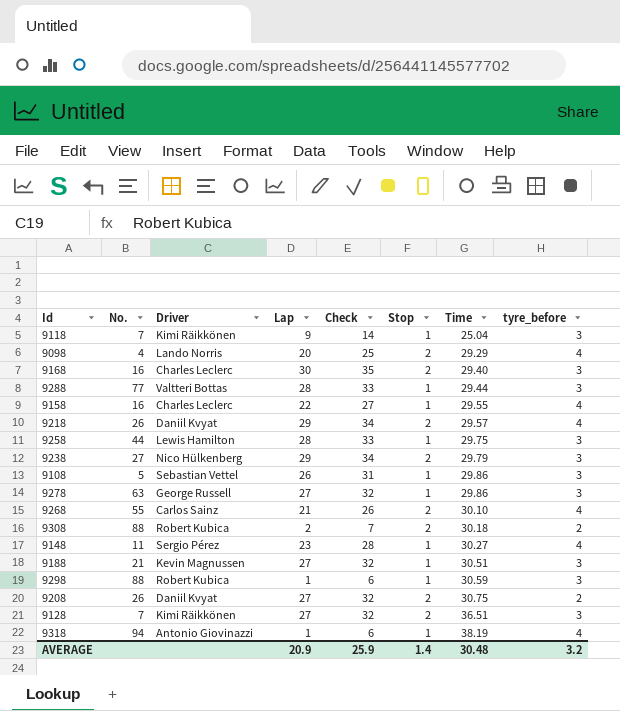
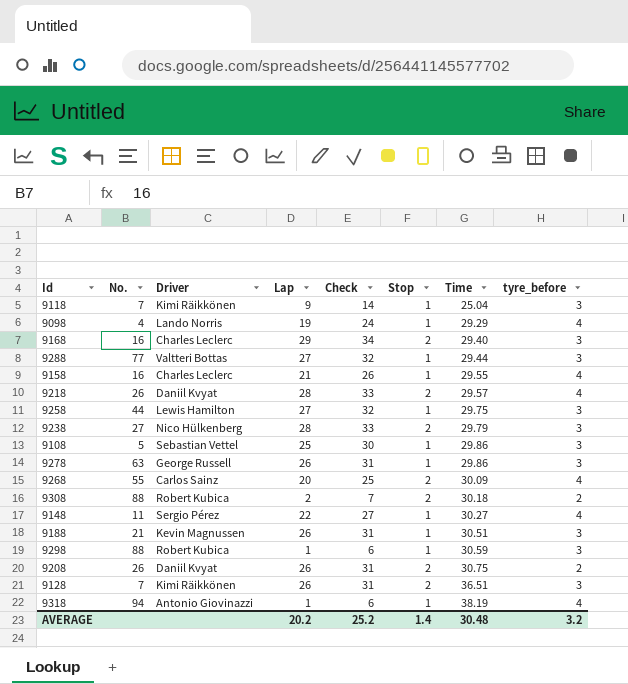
9098 | Lap: 20 -> 19
9098 | Check: 25 -> 24
9098 | Stop: 2 -> 1
9168 | Lap: 30 -> 29
9168 | Check: 35 -> 34
9288 | Lap: 28 -> 27
9288 | Check: 33 -> 32
9158 | Lap: 22 -> 21
9158 | Check: 27 -> 26
9218 | Lap: 29 -> 28
9218 | Check: 34 -> 33
9258 | Lap: 28 -> 27
9258 | Check: 33 -> 32
9238 | Lap: 29 -> 28
9238 | Check: 34 -> 33
9108 | Lap: 26 -> 25
9108 | Check: 31 -> 30
9278 | Lap: 27 -> 26
9278 | Check: 32 -> 31
9268 | Lap: 21 -> 20
9268 | Check: 26 -> 25
9268 | Time: 30.10 -> 30.09
9148 | Lap: 23 -> 22
9148 | Check: 28 -> 27
9188 | Lap: 27 -> 26
9188 | Check: 32 -> 31
9208 | Lap: 27 -> 26
9208 | Check: 32 -> 31
9128 | Lap: 27 -> 26
9128 | Check: 32 -> 31
AVERAGE | Lap: 20.9 -> 20.2
AVERAGE | Check: 25.9 -> 25.2

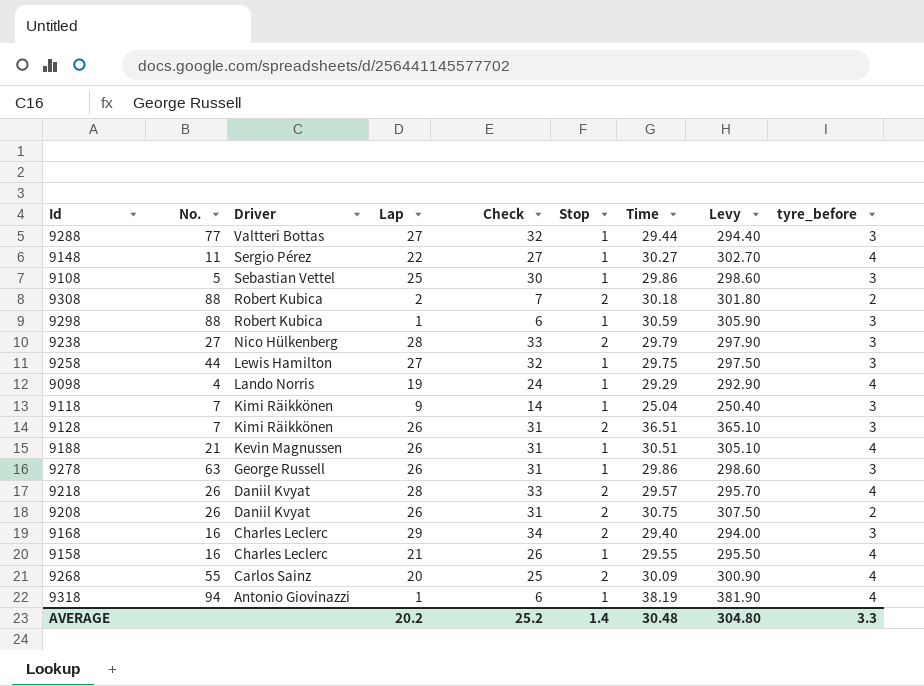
row order: Time ascending -> Driver descending
column Levy | formula: none -> [Time] * 10
9188 | tyre_before: 3 -> 4
AVERAGE | tyre_before: 3.2 -> 3.3

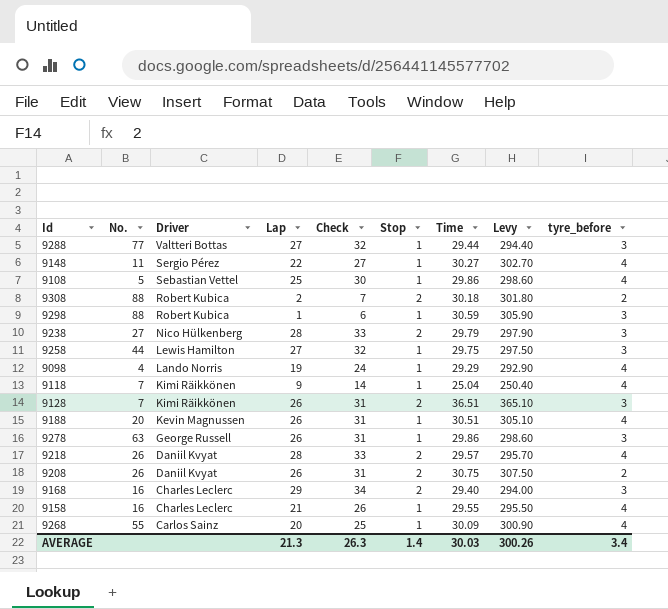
row 9318: 94 | Antonio Giovinazzi | 1 | 6 | 1 | 38.19 | 381.90 | 4 -> none
9108 | tyre_before: 3 -> 4
9118 | tyre_before: 3 -> 4
9188 | No.: 21 -> 20
9268 | Stop: 2 -> 1
AVERAGE | Lap: 20.2 -> 21.3
AVERAGE | Check: 25.2 -> 26.3
AVERAGE | Time: 30.48 -> 30.03
AVERAGE | Levy: 304.80 -> 300.26
AVERAGE | tyre_before: 3.3 -> 3.4

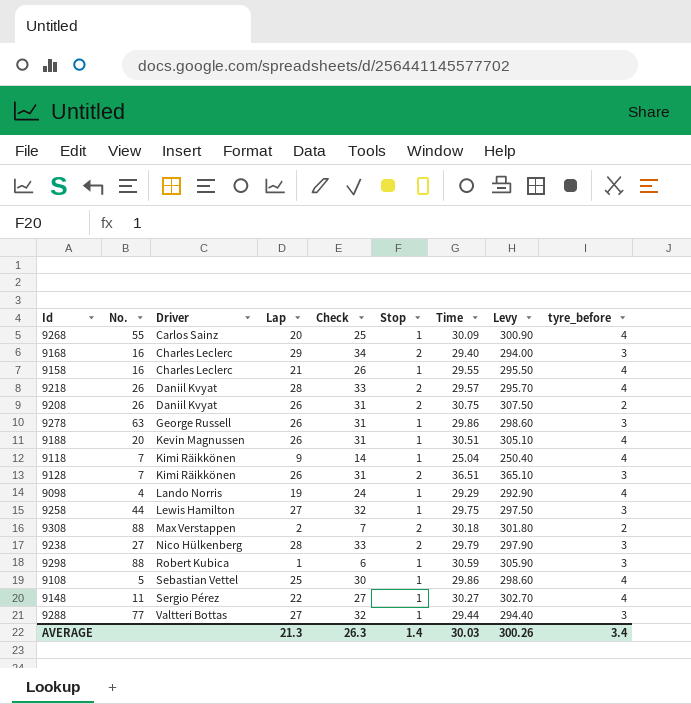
row order: Driver descending -> Driver ascending
9308 | Driver: Robert Kubica -> Max Verstappen

